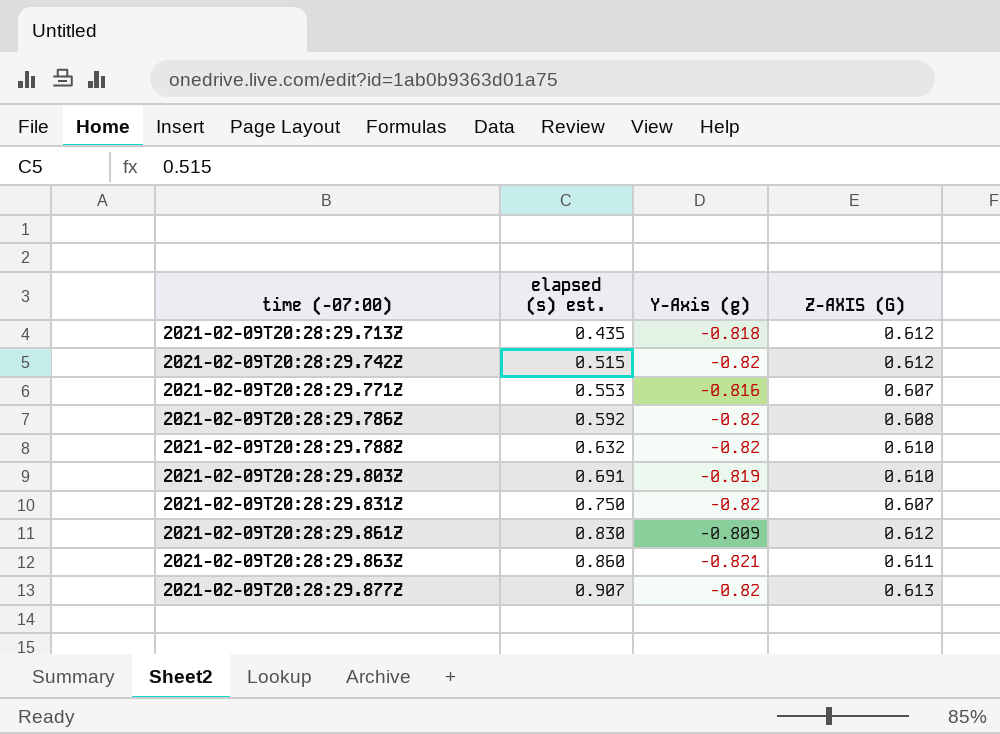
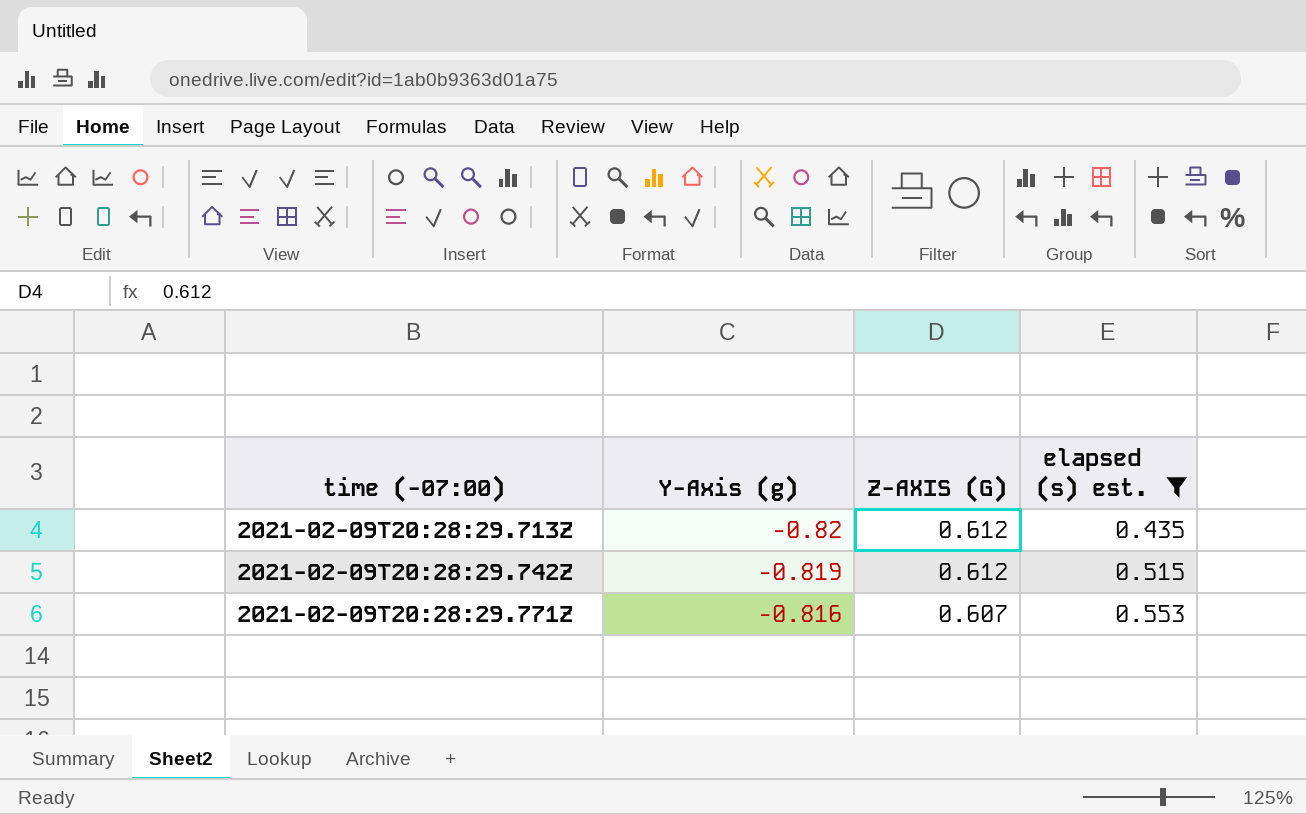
filter: none -> elapsed (s) est. <= 0.553
column elapsed (s) est. | position: 2 -> 4
2021-02-09T20:28:29.713Z | Y-Axis (g): -0.818 -> -0.82
2021-02-09T20:28:29.742Z | Y-Axis (g): -0.82 -> -0.819

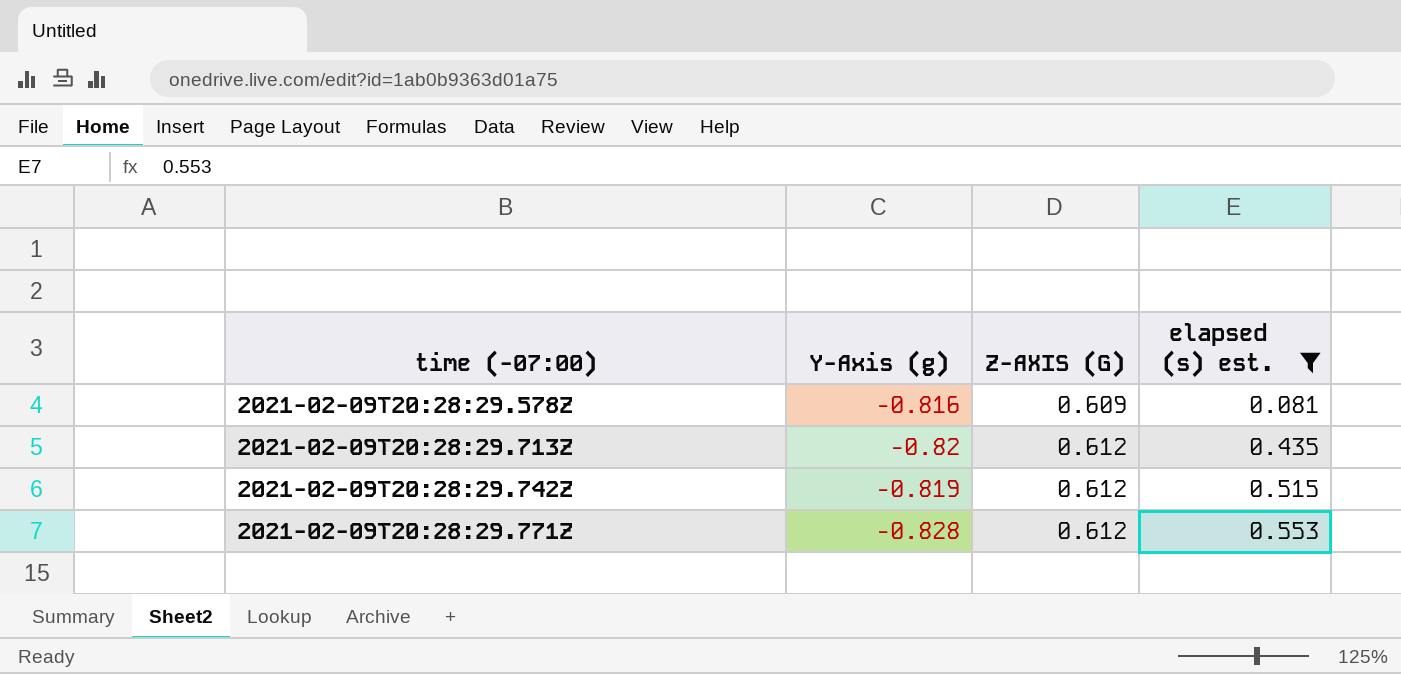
row 2021-02-09T20:28:29.578Z: none -> -0.816 | 0.609 | 0.081
2021-02-09T20:28:29.771Z | Y-Axis (g): -0.816 -> -0.828
2021-02-09T20:28:29.771Z | Z-AXIS (G): 0.607 -> 0.612

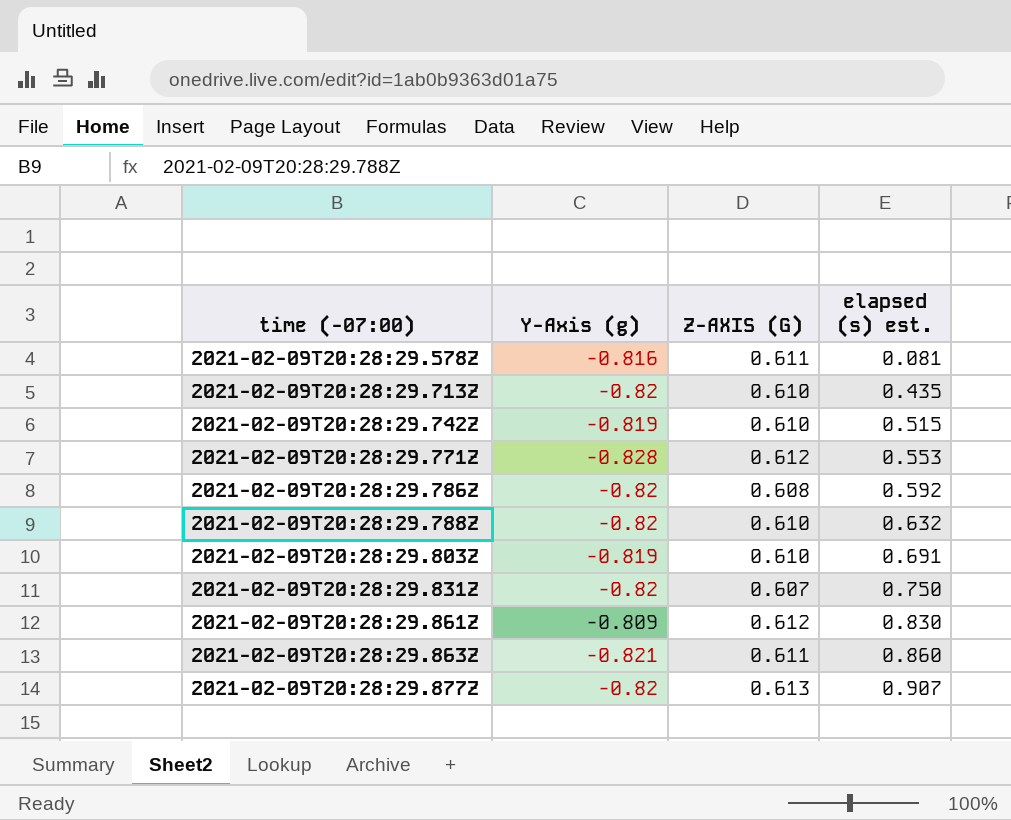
filter: elapsed (s) est. <= 0.553 -> none
2021-02-09T20:28:29.578Z | Z-AXIS (G): 0.609 -> 0.611
2021-02-09T20:28:29.713Z | Z-AXIS (G): 0.612 -> 0.610
2021-02-09T20:28:29.742Z | Z-AXIS (G): 0.612 -> 0.610

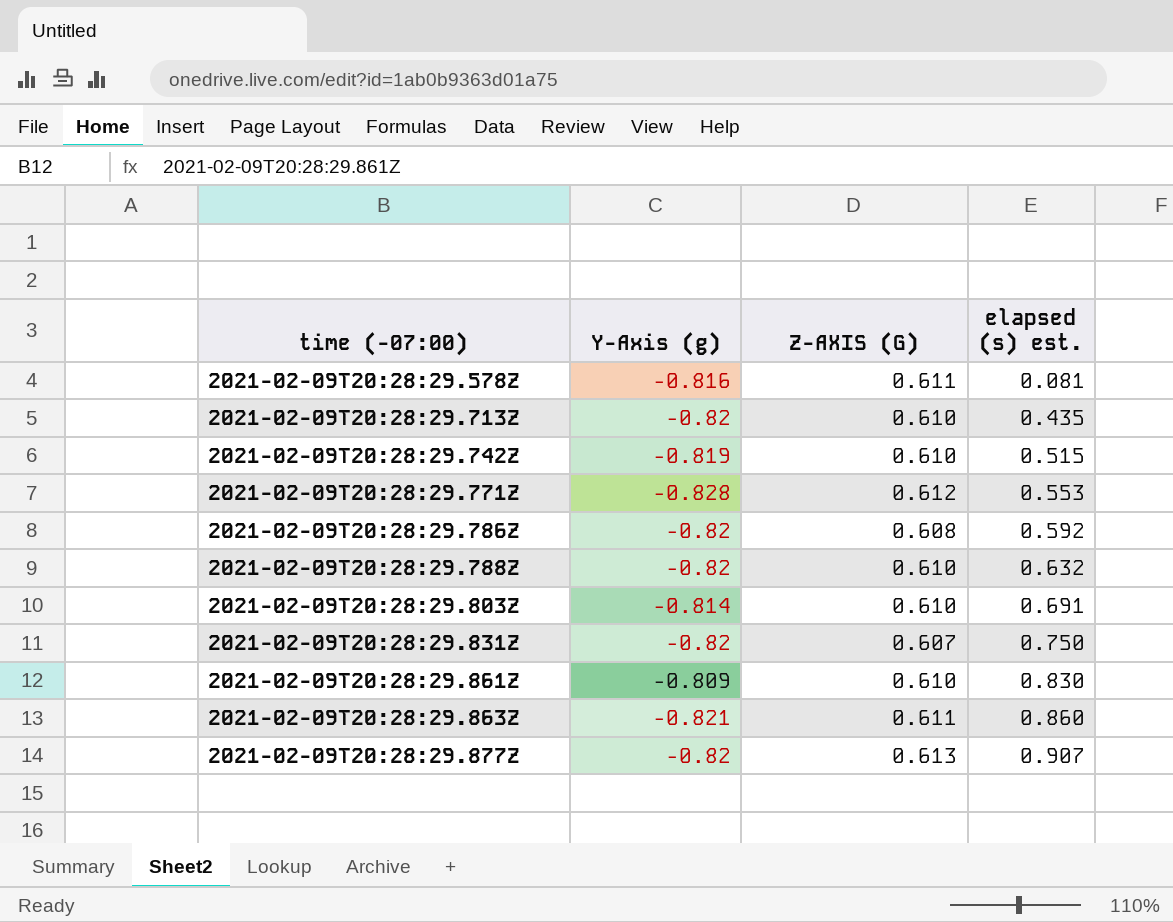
2021-02-09T20:28:29.803Z | Y-Axis (g): -0.819 -> -0.814
2021-02-09T20:28:29.861Z | Z-AXIS (G): 0.612 -> 0.610

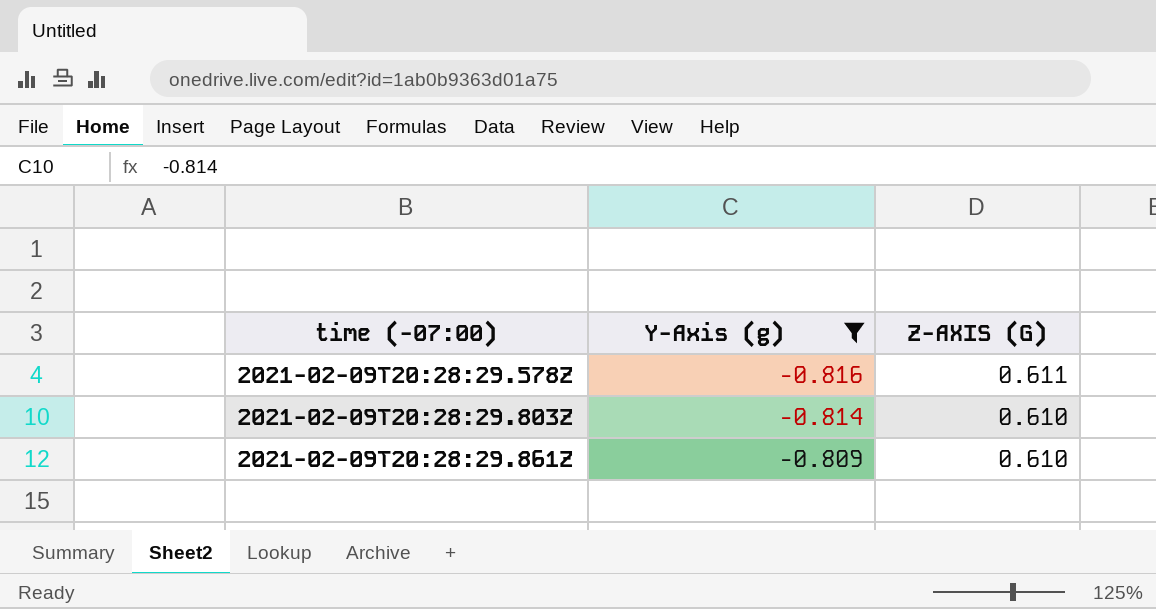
filter: none -> Y-Axis (g) >= -0.816
column elapsed (s) est. | position: 4 -> none

